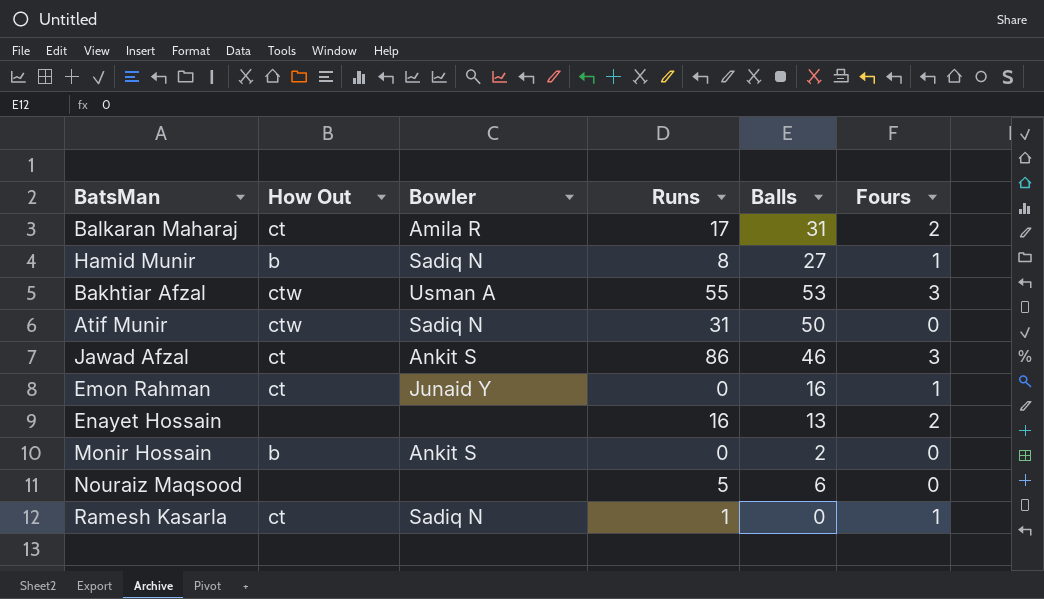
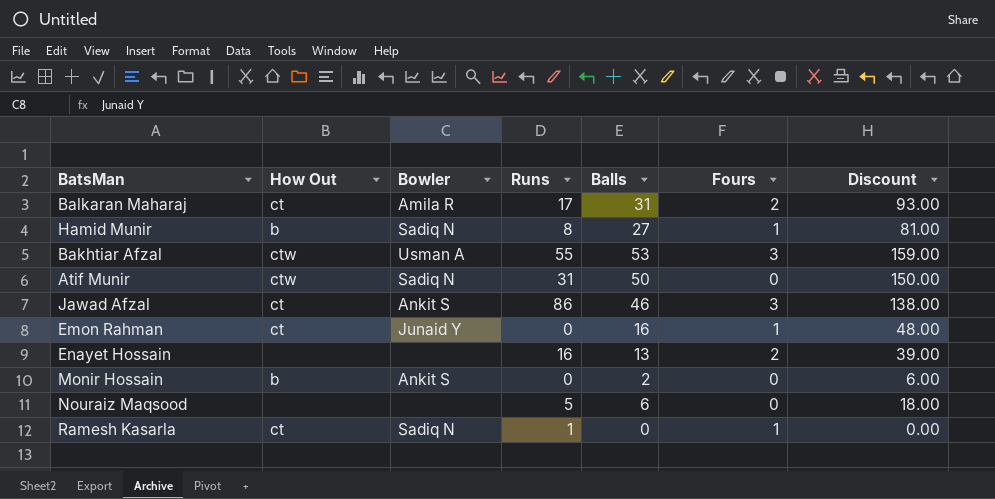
column Discount | formula: none -> [Balls] * 3

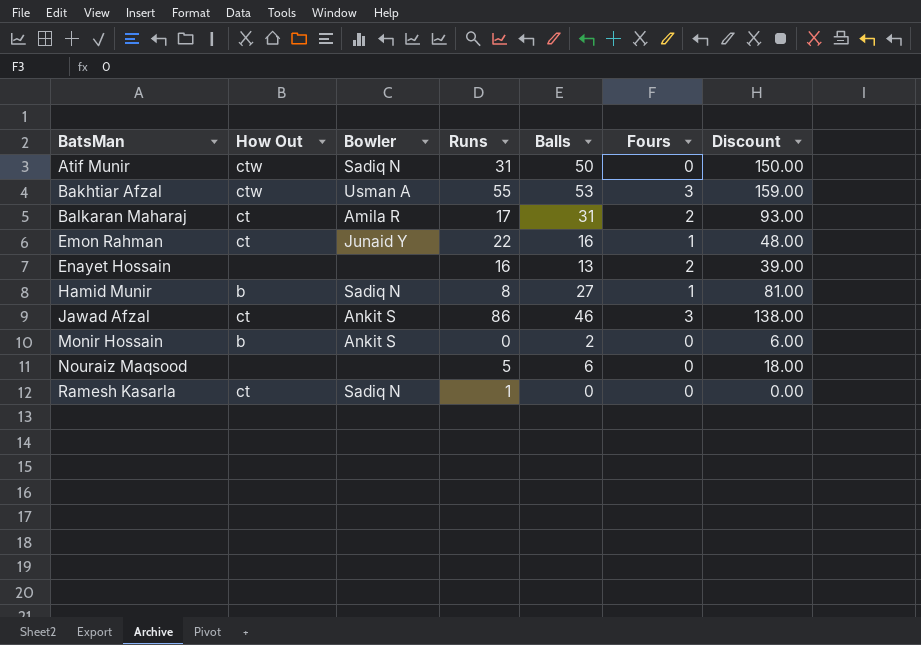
row order: none -> BatsMan ascending
Emon Rahman | Runs: 0 -> 22
Ramesh Kasarla | Fours: 1 -> 0

